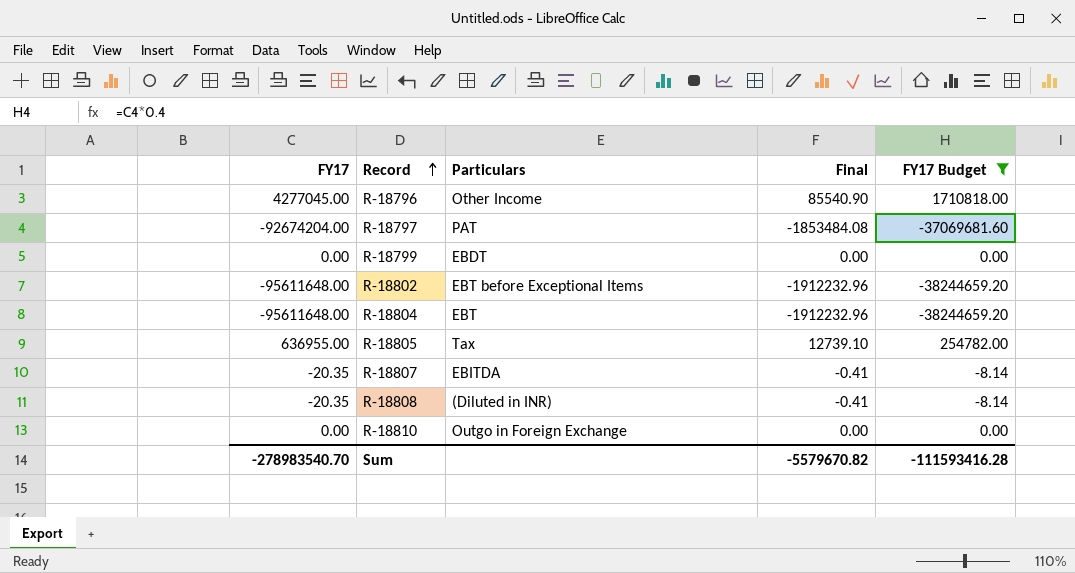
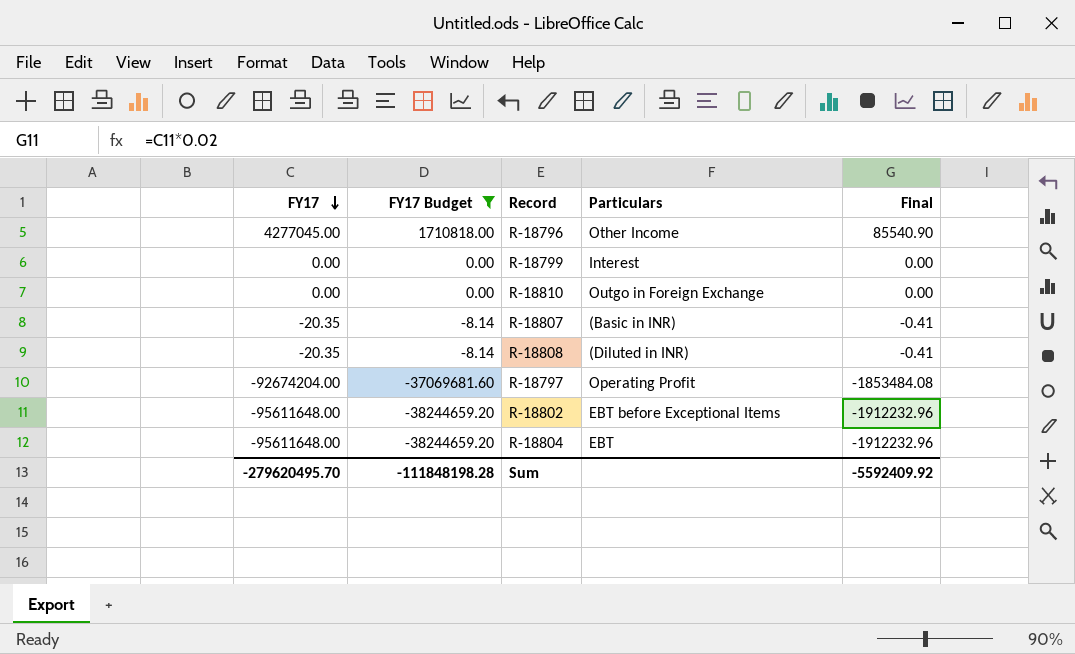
row order: Record ascending -> FY17 descending
column FY17 Budget | position: 5 -> 2
row R-18805: 636955.00 | Tax | 12739.10 | 254782.00 -> none
R-18799 | Particulars: EBDT -> Interest
R-18807 | Particulars: EBITDA -> (Basic in INR)
R-18797 | Particulars: PAT -> Operating Profit
Sum | FY17: -278983540.70 -> -279620495.70
Sum | FY17 Budget: -111593416.28 -> -111848198.28
Sum | Final: -5579670.82 -> -5592409.92

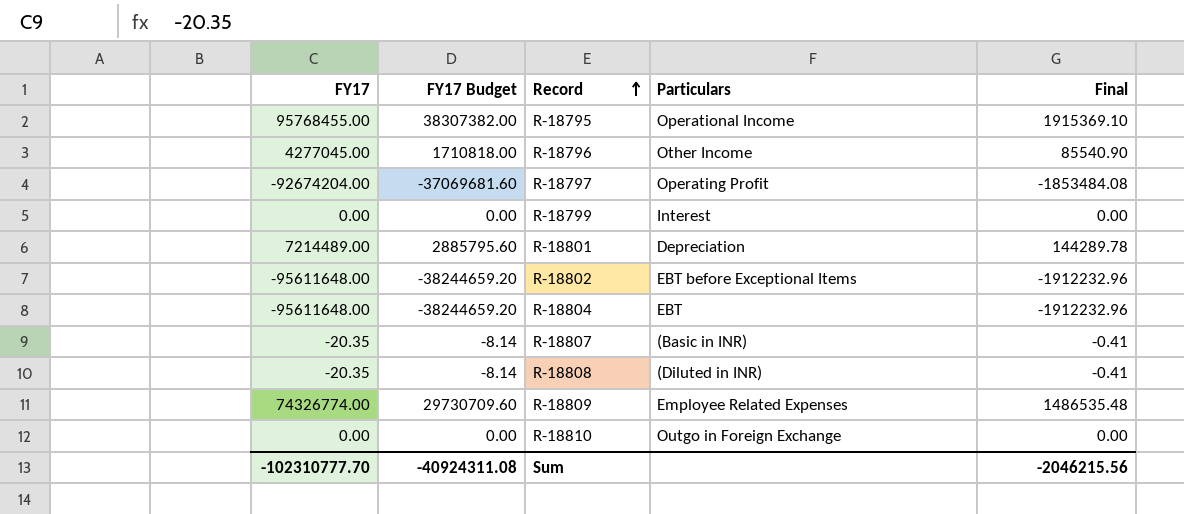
filter: FY17 Budget <= 1710818.00 -> none
row order: FY17 descending -> Record ascending
Sum | FY17: -279620495.70 -> -102310777.70
Sum | FY17 Budget: -111848198.28 -> -40924311.08
Sum | Final: -5592409.92 -> -2046215.56

